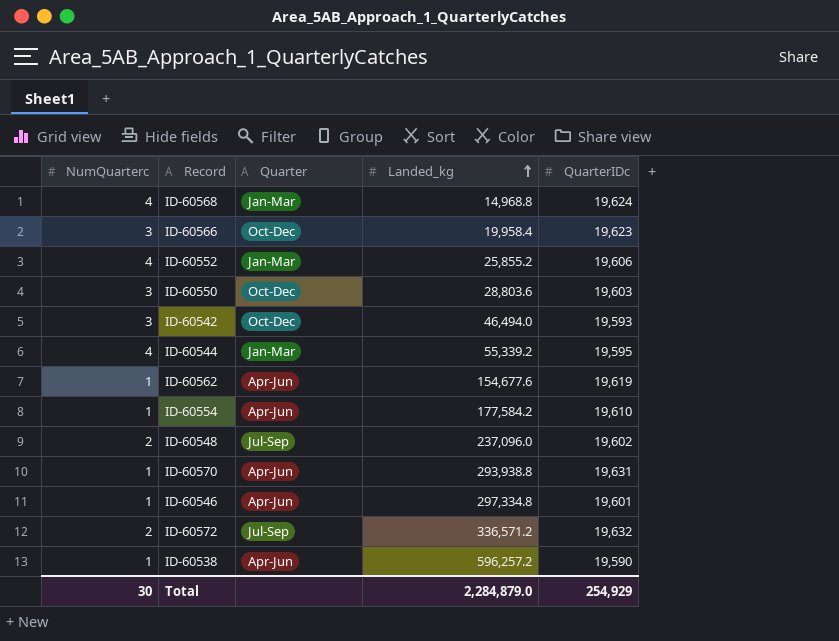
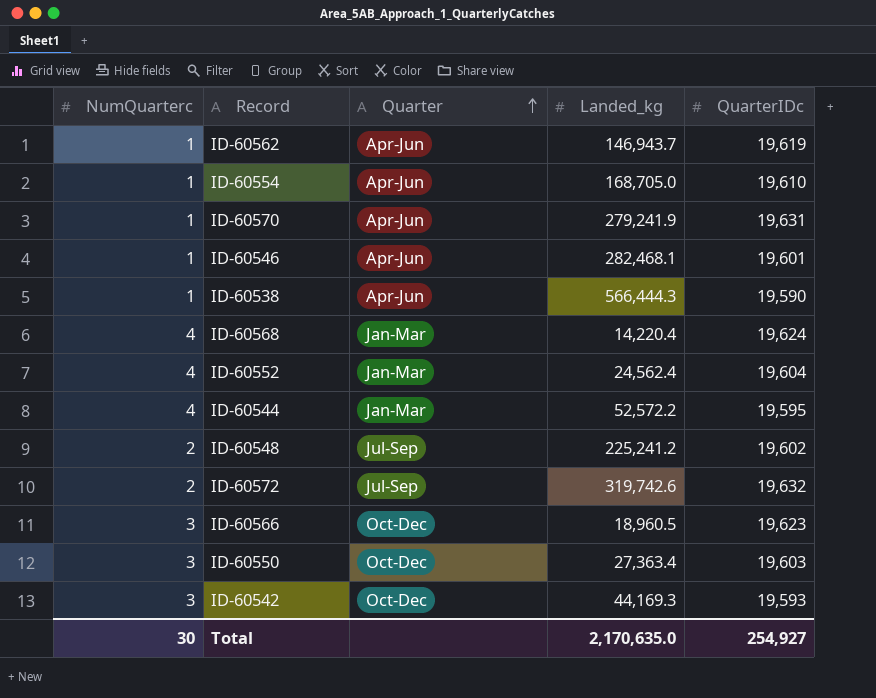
row order: Landed_kg ascending -> Quarter ascending
ID-60562 | Landed_kg: 154,677.6 -> 146,943.7
ID-60554 | Landed_kg: 177,584.2 -> 168,705.0
ID-60570 | Landed_kg: 293,938.8 -> 279,241.9
ID-60546 | Landed_kg: 297,334.8 -> 282,468.1
ID-60538 | Landed_kg: 596,257.2 -> 566,444.3
ID-60568 | Landed_kg: 14,968.8 -> 14,220.4
ID-60552 | Landed_kg: 25,855.2 -> 24,562.4
ID-60552 | QuarterIDc: 19,606 -> 19,604
ID-60544 | Landed_kg: 55,339.2 -> 52,572.2
ID-60548 | Landed_kg: 237,096.0 -> 225,241.2
ID-60572 | Landed_kg: 336,571.2 -> 319,742.6
ID-60566 | Landed_kg: 19,958.4 -> 18,960.5
ID-60550 | Landed_kg: 28,803.6 -> 27,363.4
ID-60542 | Landed_kg: 46,494.0 -> 44,169.3
Total | Landed_kg: 2,284,879.0 -> 2,170,635.0
Total | QuarterIDc: 254,929 -> 254,927

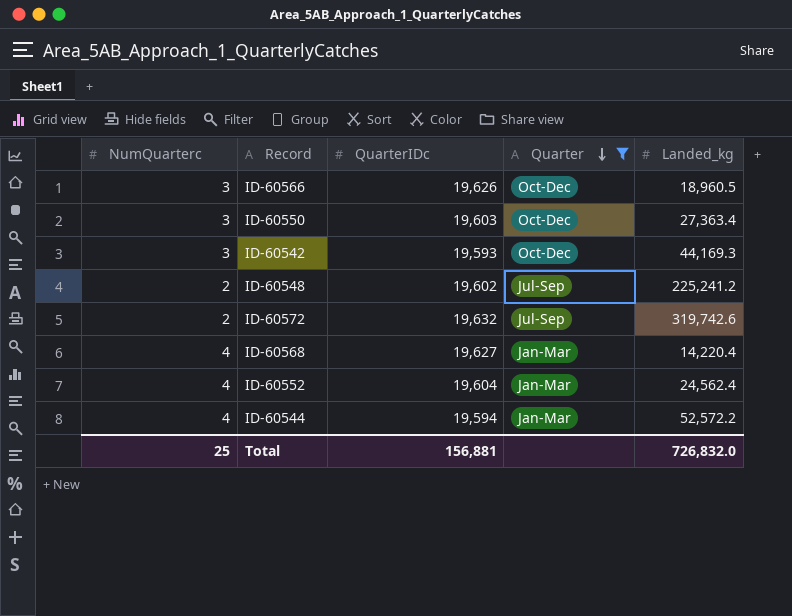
filter: none -> Quarter != Apr-Jun
row order: Quarter ascending -> Quarter descending
column QuarterIDc | position: 5 -> 3
ID-60566 | QuarterIDc: 19,623 -> 19,626
ID-60568 | QuarterIDc: 19,624 -> 19,627
ID-60544 | QuarterIDc: 19,595 -> 19,594
Total | NumQuarterc: 30 -> 25
Total | QuarterIDc: 254,927 -> 156,881
Total | Landed_kg: 2,170,635.0 -> 726,832.0

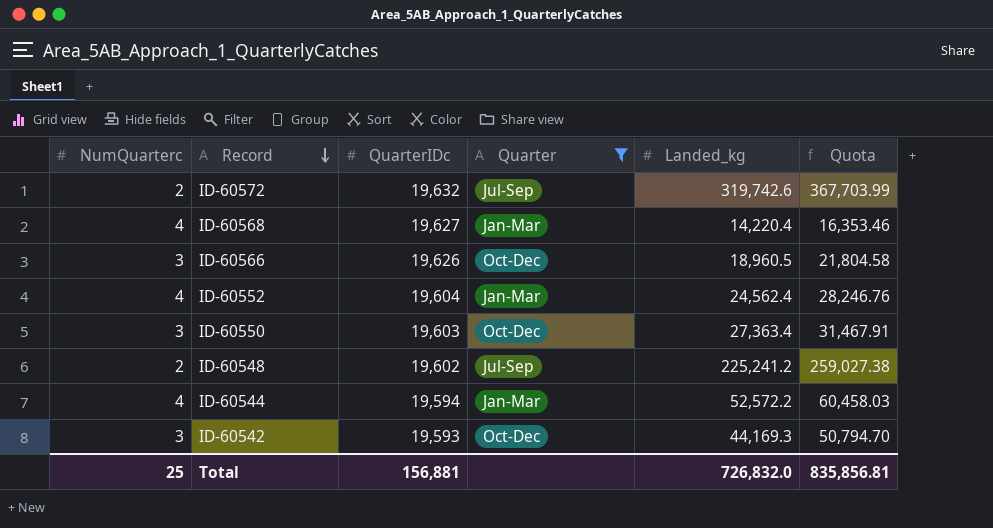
row order: Quarter descending -> Record descending
column Quota | formula: none -> [Landed_kg] * 1.15

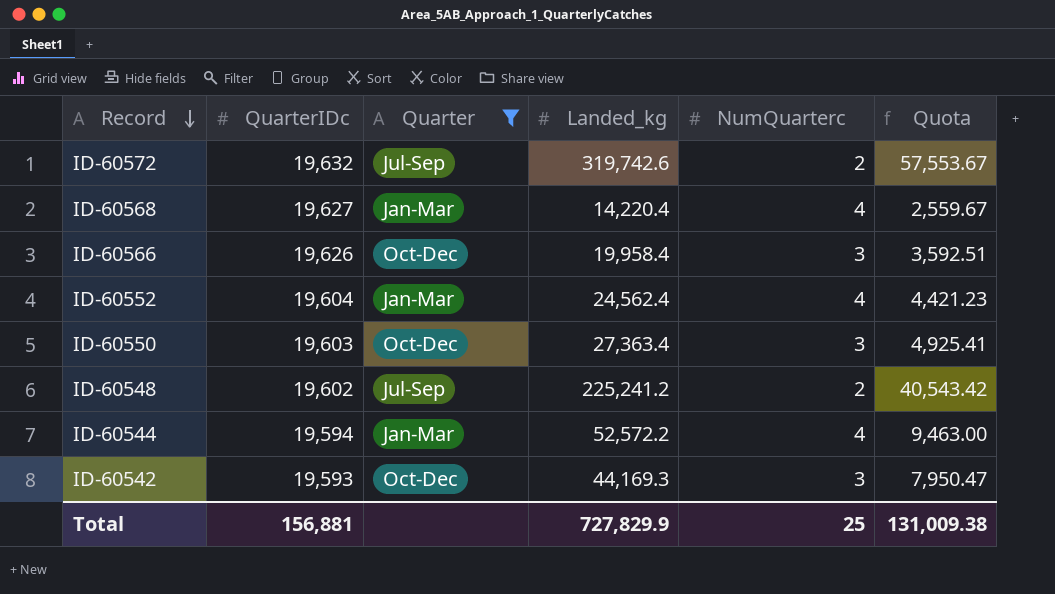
column NumQuarterc | position: 1 -> 5
column Quota | formula: [Landed_kg] * 1.15 -> [Landed_kg] * 0.18
ID-60566 | Landed_kg: 18,960.5 -> 19,958.4
Total | Landed_kg: 726,832.0 -> 727,829.9
Total | Quota: 835,856.81 -> 131,009.38

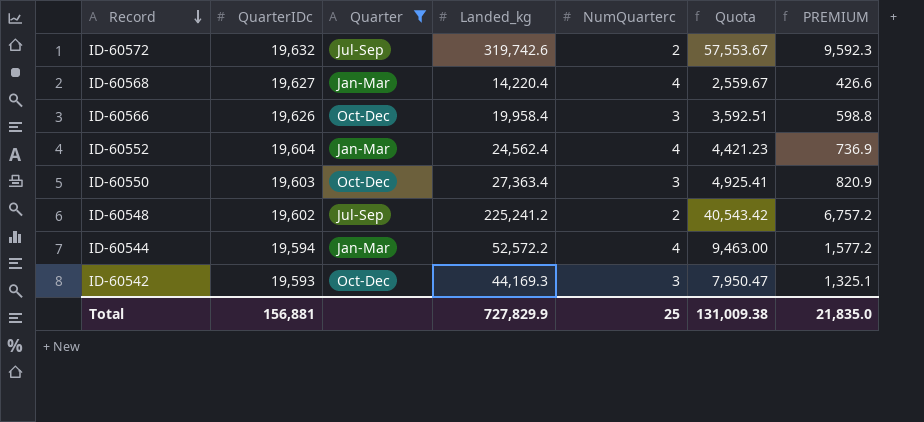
column PREMIUM | formula: none -> [Landed_kg] * 0.03

